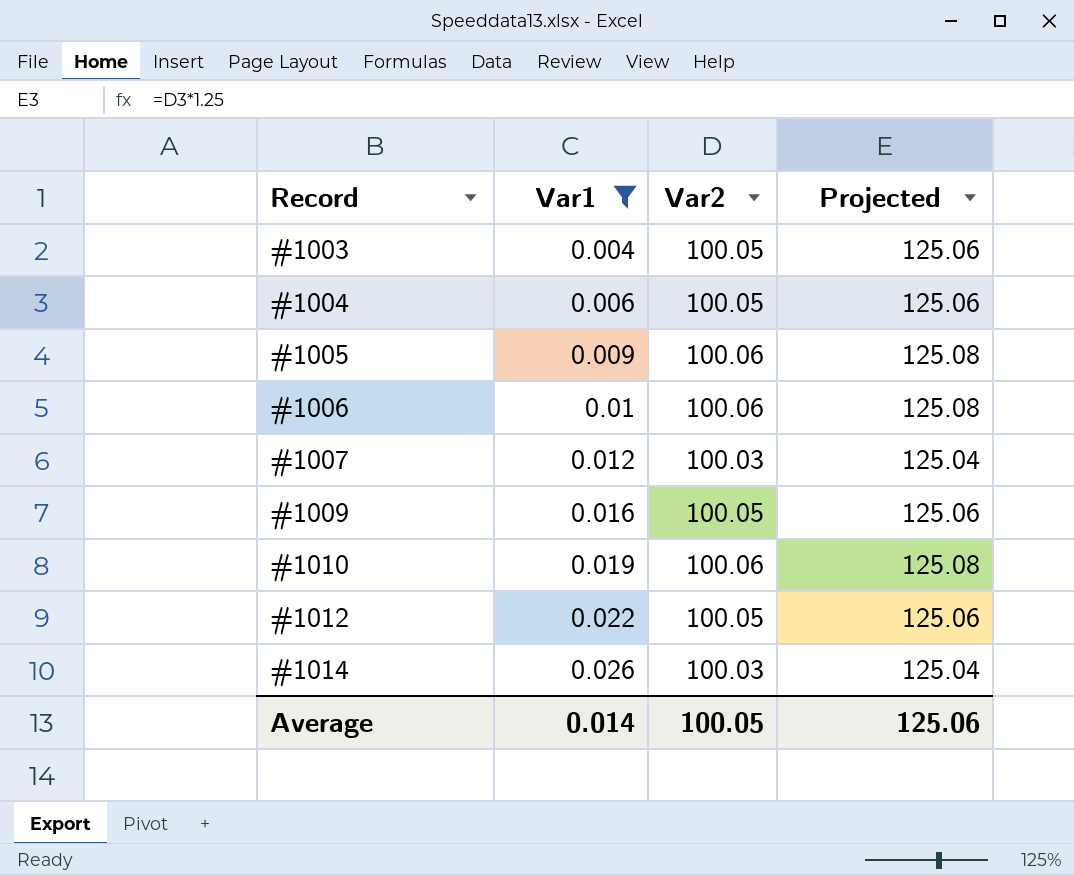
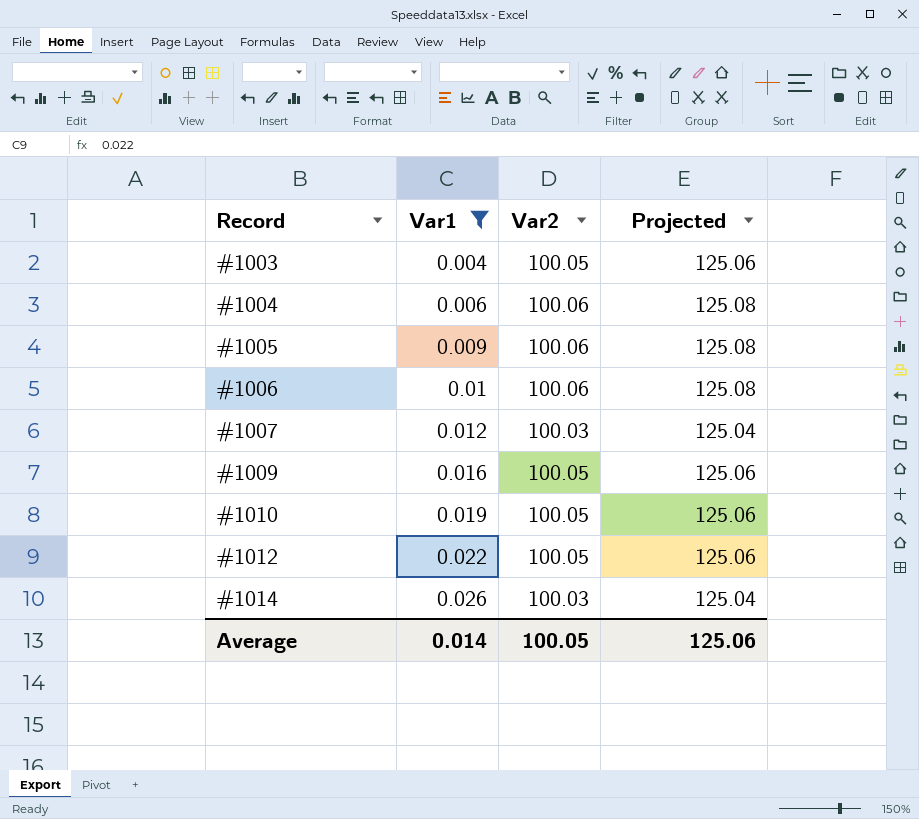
#1004 | Var2: 100.05 -> 100.06
#1004 | Projected: 125.06 -> 125.08
#1010 | Var2: 100.06 -> 100.05
#1010 | Projected: 125.08 -> 125.06

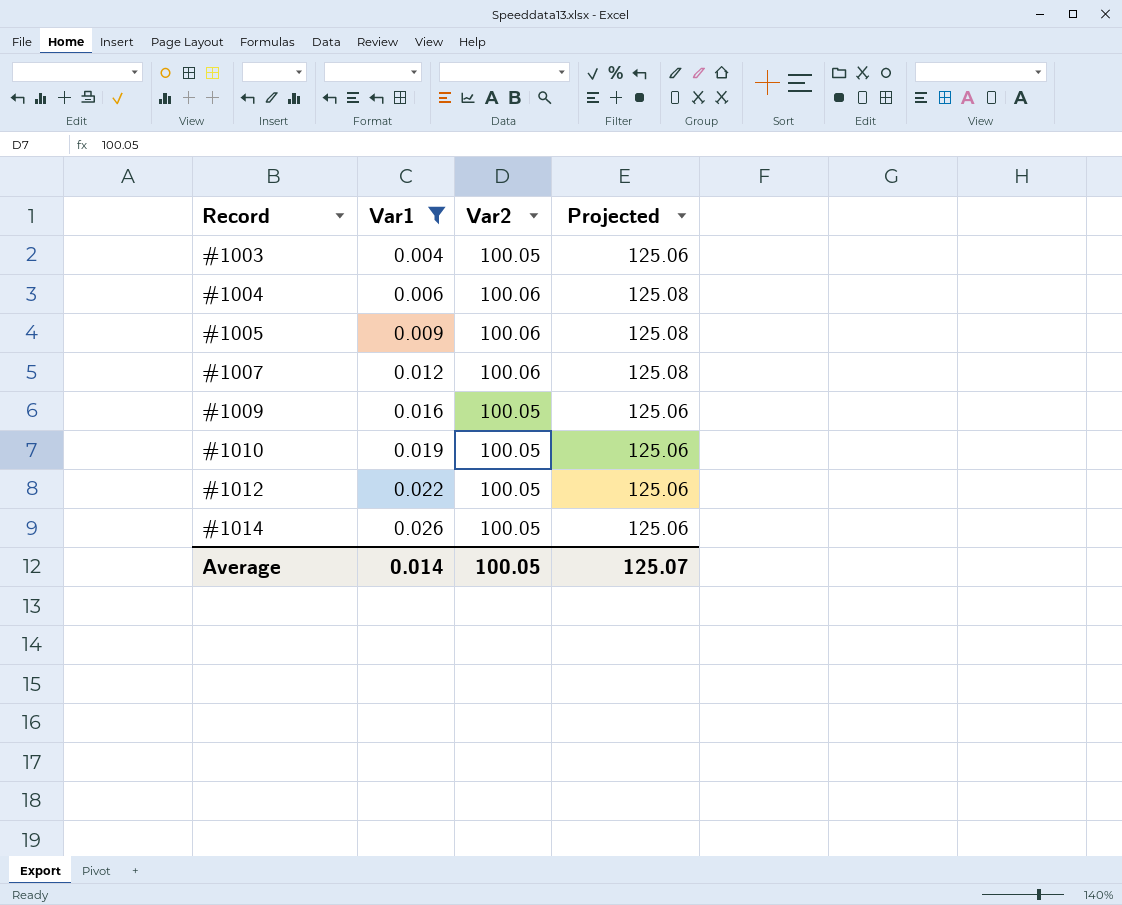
row #1006: 0.01 | 100.06 | 125.08 -> none
#1007 | Var2: 100.03 -> 100.06
#1007 | Projected: 125.04 -> 125.08
#1014 | Var2: 100.03 -> 100.05
#1014 | Projected: 125.04 -> 125.06
Average | Projected: 125.06 -> 125.07

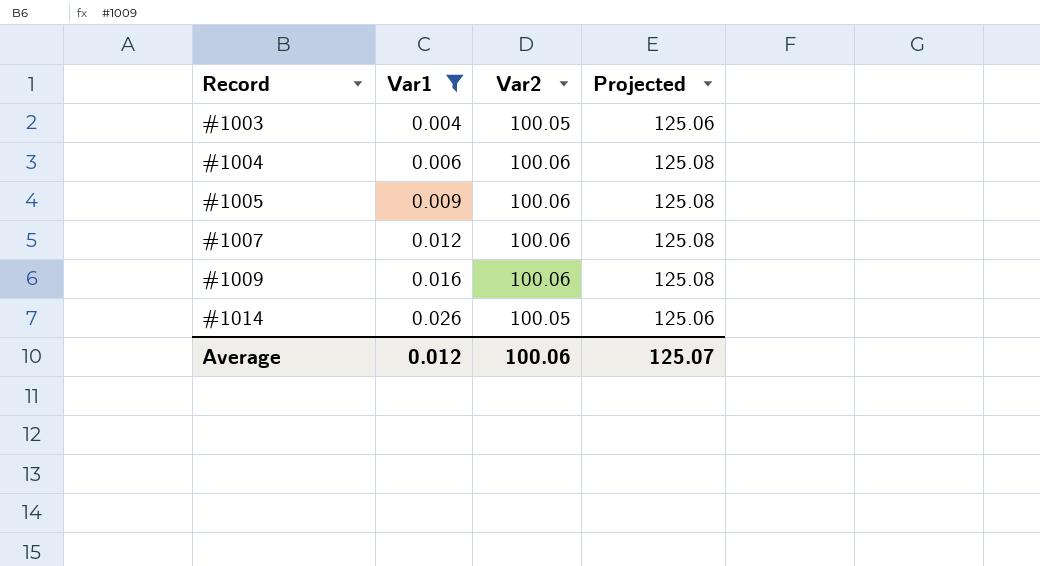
row #1010: 0.019 | 100.05 | 125.06 -> none
row #1012: 0.022 | 100.05 | 125.06 -> none
#1009 | Var2: 100.05 -> 100.06
#1009 | Projected: 125.06 -> 125.08
Average | Var1: 0.014 -> 0.012
Average | Var2: 100.05 -> 100.06

